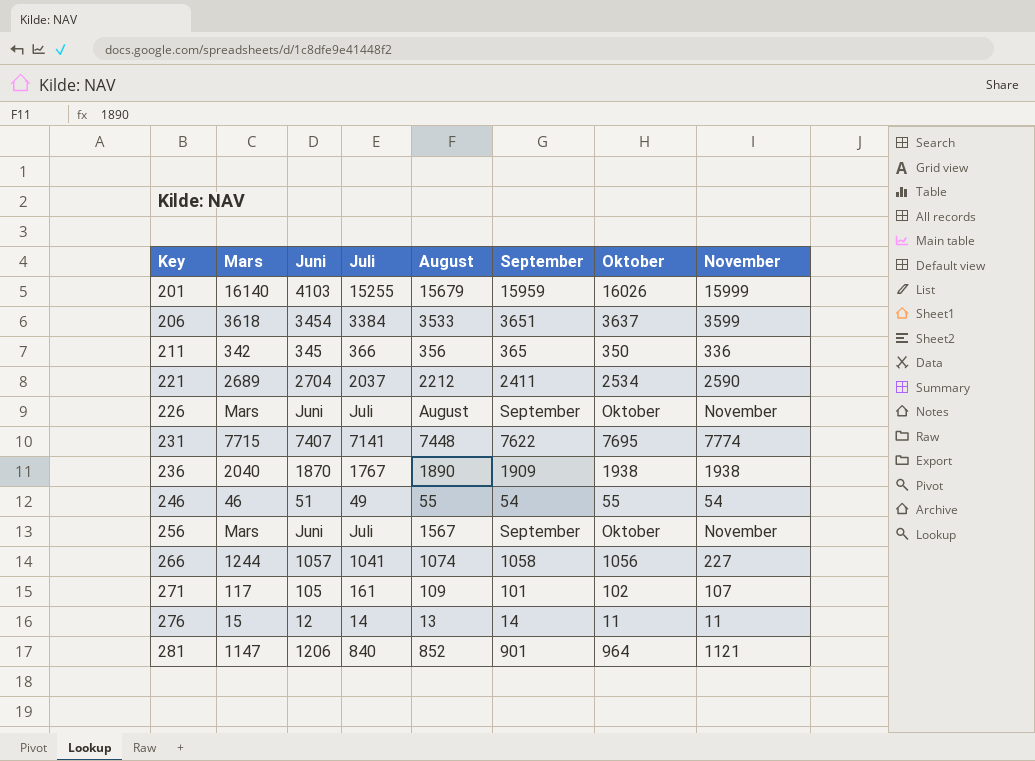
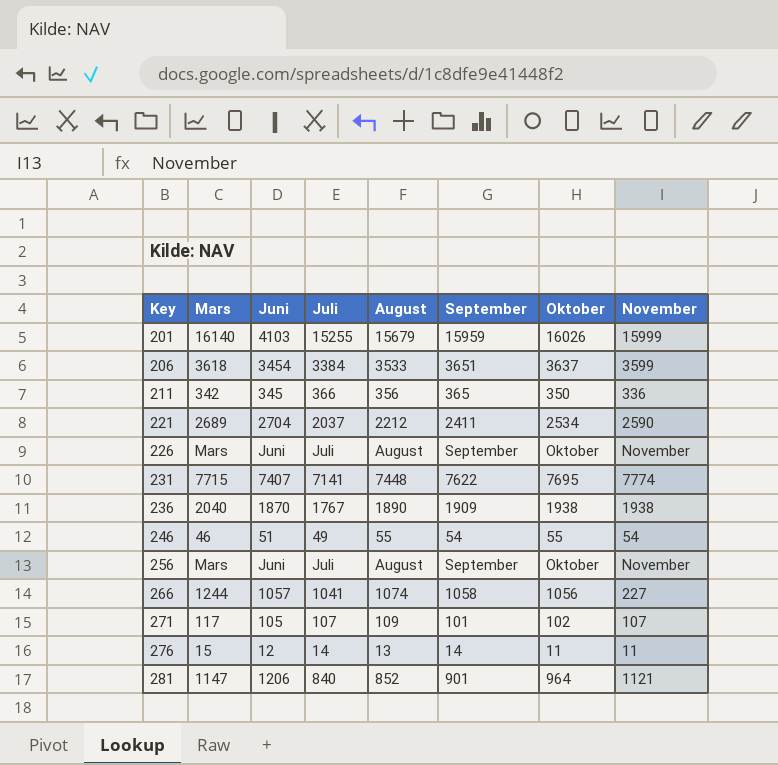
256 | August: 1567 -> August
271 | Juli: 161 -> 107

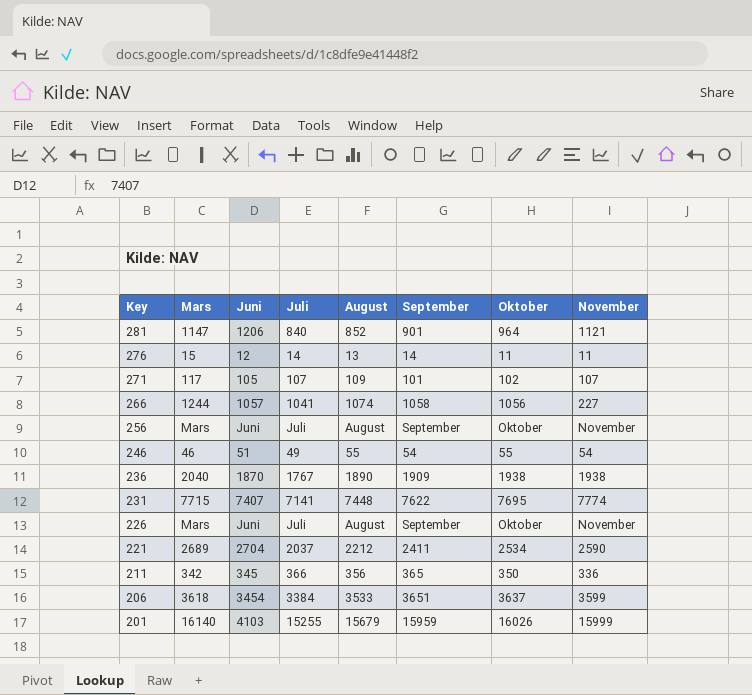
row order: Key ascending -> Key descending

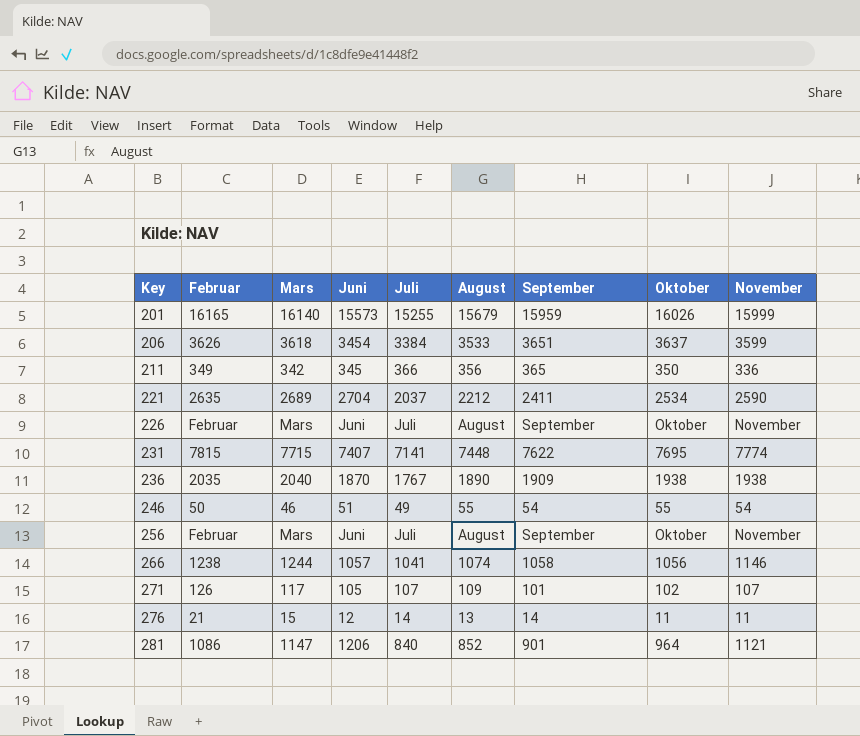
row order: Key descending -> Key ascending
column Februar | position: none -> 2
201 | Juni: 4103 -> 15573
266 | November: 227 -> 1146

